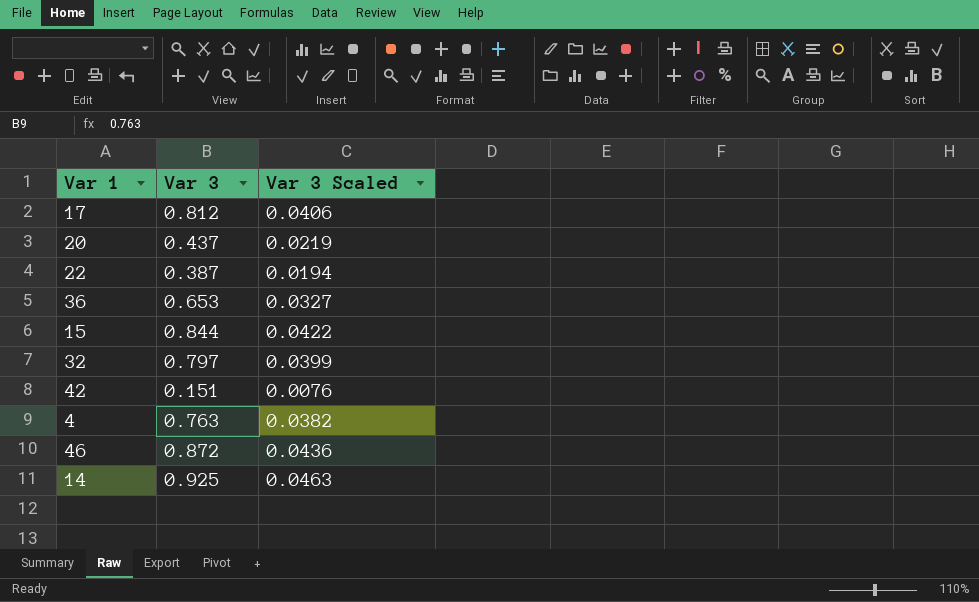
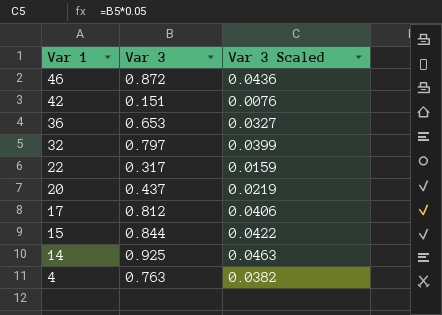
row order: none -> Var 1 descending
22 | Var 3: 0.387 -> 0.317
22 | Var 3 Scaled: 0.0194 -> 0.0159

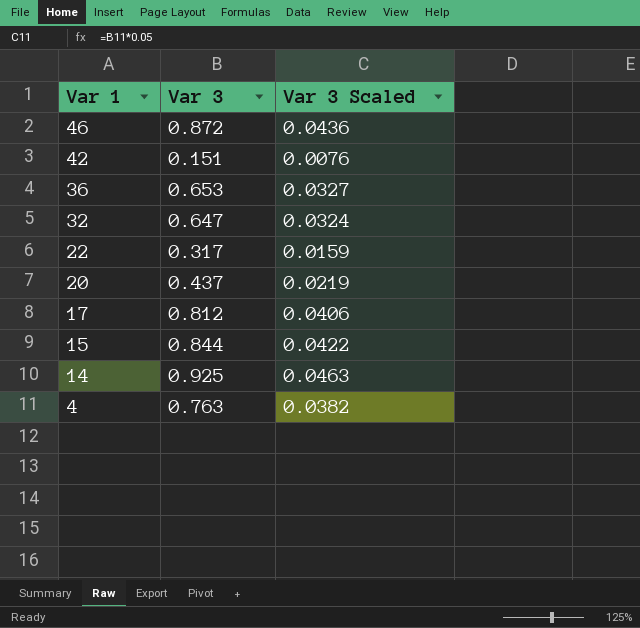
32 | Var 3: 0.797 -> 0.647
32 | Var 3 Scaled: 0.0399 -> 0.0324

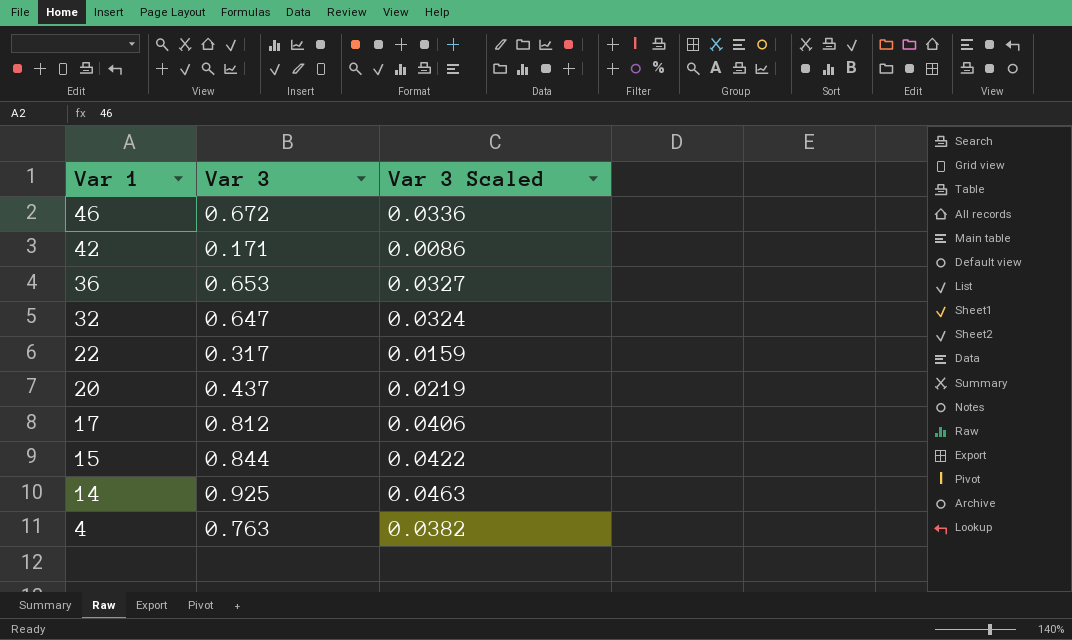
46 | Var 3: 0.872 -> 0.672
46 | Var 3 Scaled: 0.0436 -> 0.0336
42 | Var 3: 0.151 -> 0.171
42 | Var 3 Scaled: 0.0076 -> 0.0086

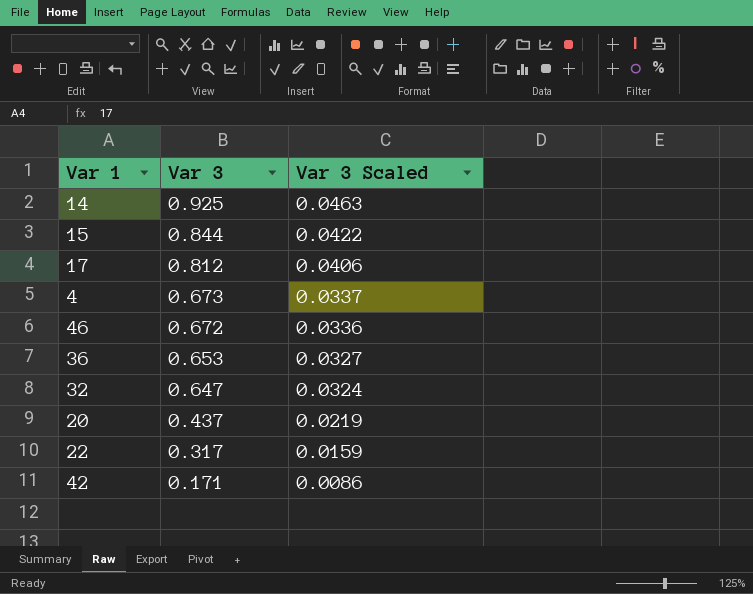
row order: Var 1 descending -> Var 3 descending
4 | Var 3: 0.763 -> 0.673
4 | Var 3 Scaled: 0.0382 -> 0.0337

